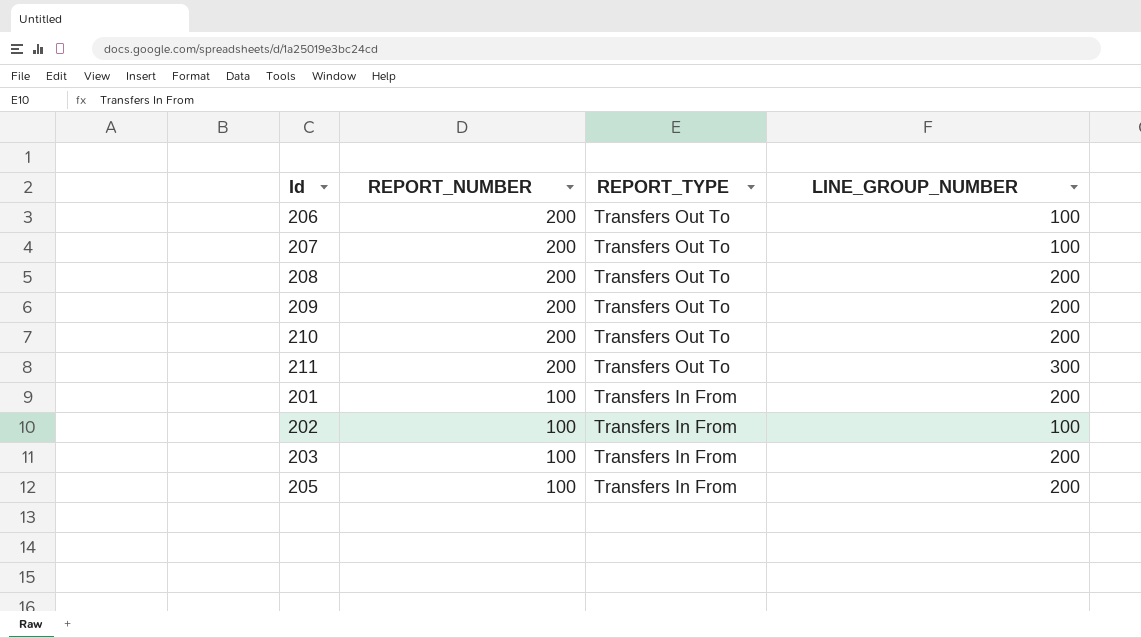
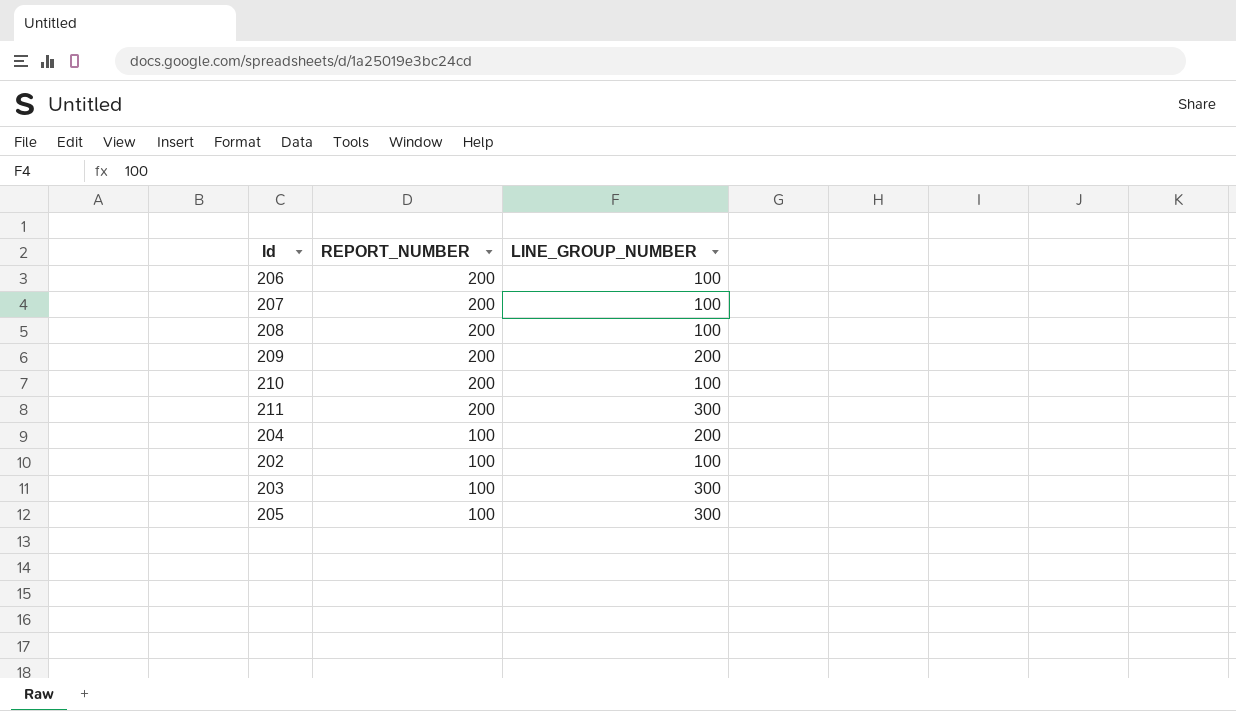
column REPORT_TYPE | position: 3 -> none
row 201: 100 | Transfers In From | 200 -> none
208 | LINE_GROUP_NUMBER: 200 -> 100
210 | LINE_GROUP_NUMBER: 200 -> 100
row 204: none -> 100 | 200
203 | LINE_GROUP_NUMBER: 200 -> 300
205 | LINE_GROUP_NUMBER: 200 -> 300

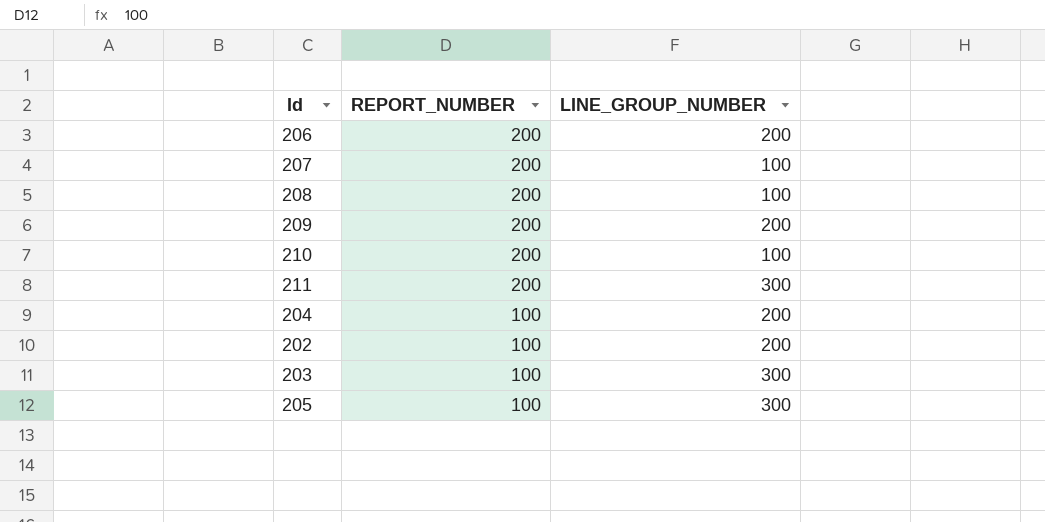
206 | LINE_GROUP_NUMBER: 100 -> 200
202 | LINE_GROUP_NUMBER: 100 -> 200

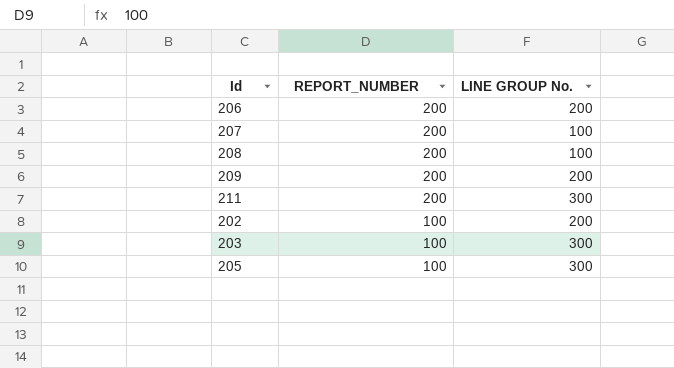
column name: LINE_GROUP_NUMBER -> LINE GROUP No.
row 210: 200 | 100 -> none
row 204: 100 | 200 -> none

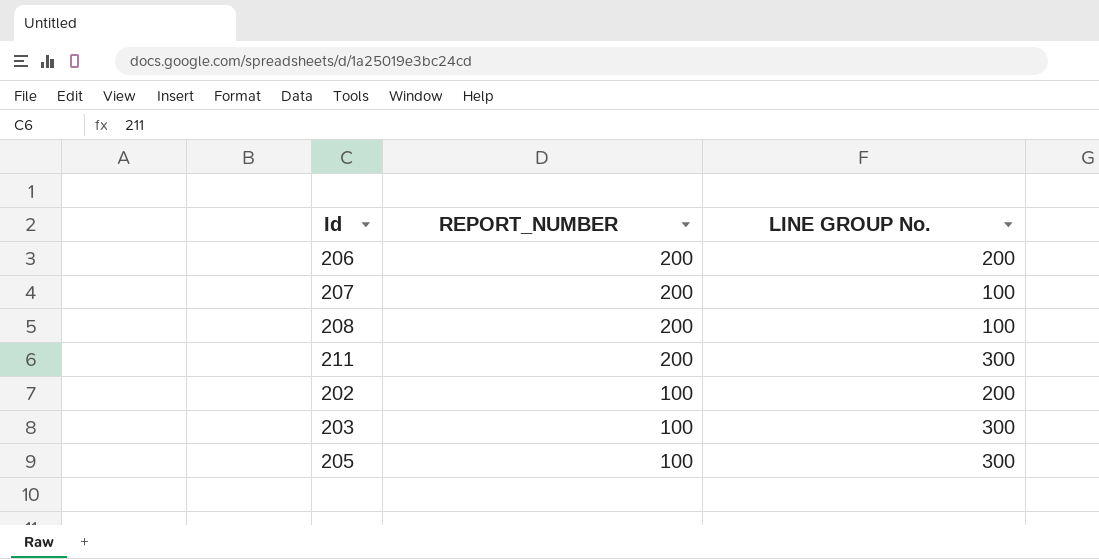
row 209: 200 | 200 -> none

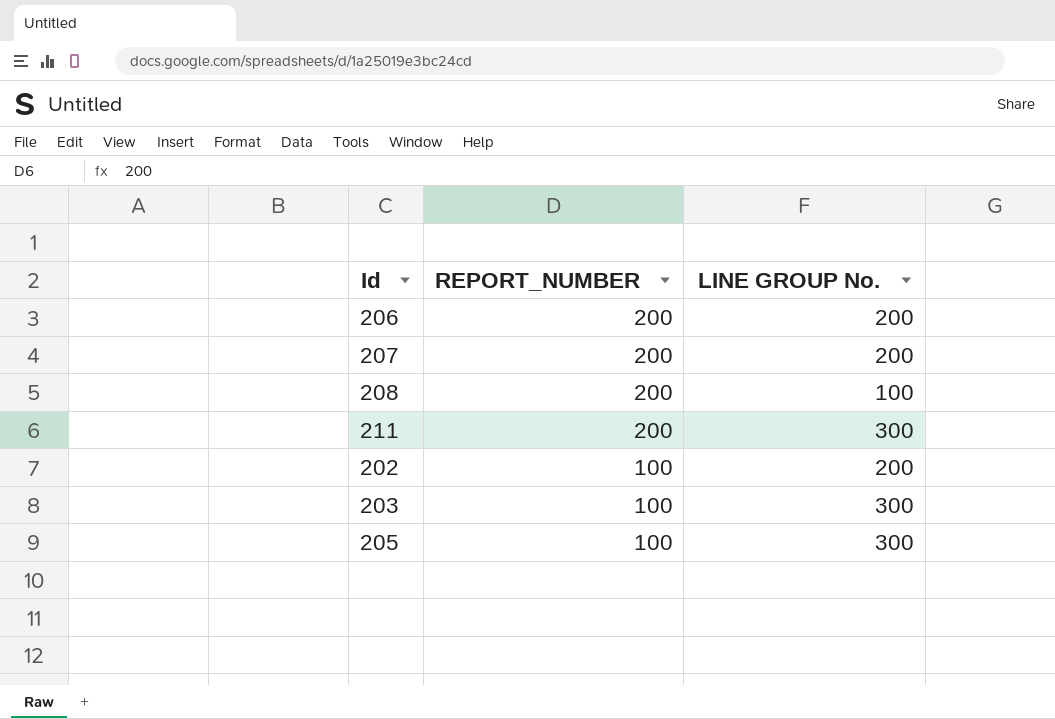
207 | LINE GROUP No.: 100 -> 200

